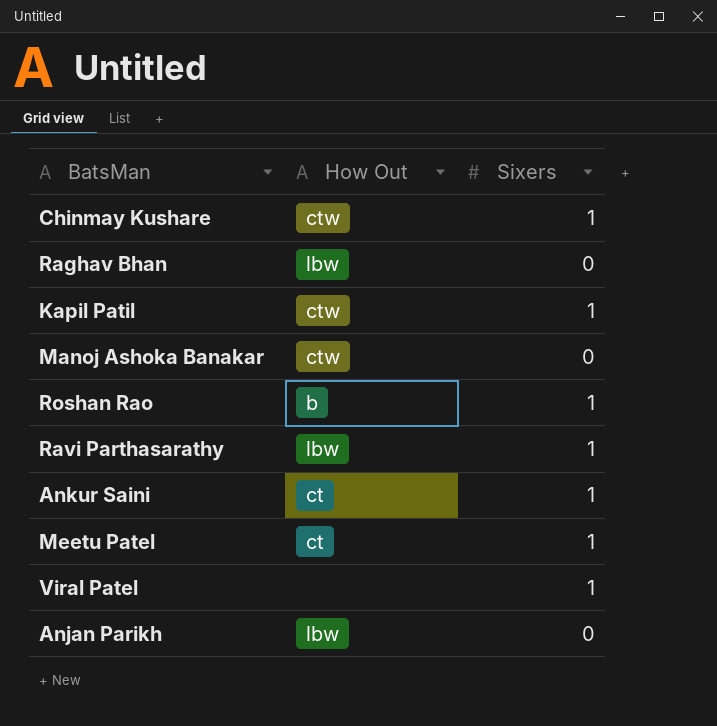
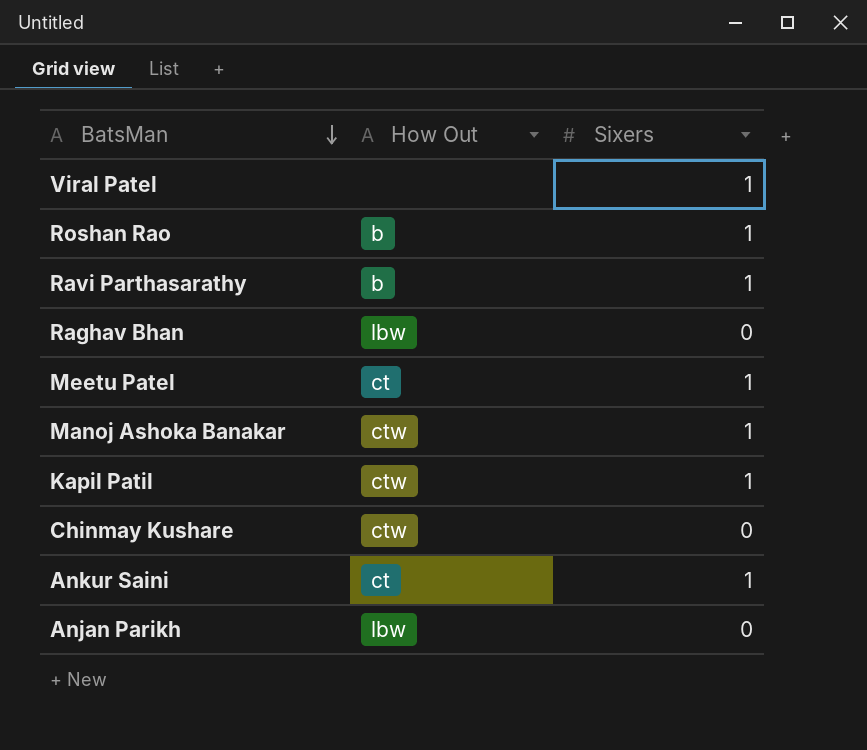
row order: none -> BatsMan descending
Ravi Parthasarathy | How Out: lbw -> b
Manoj Ashoka Banakar | Sixers: 0 -> 1
Chinmay Kushare | Sixers: 1 -> 0

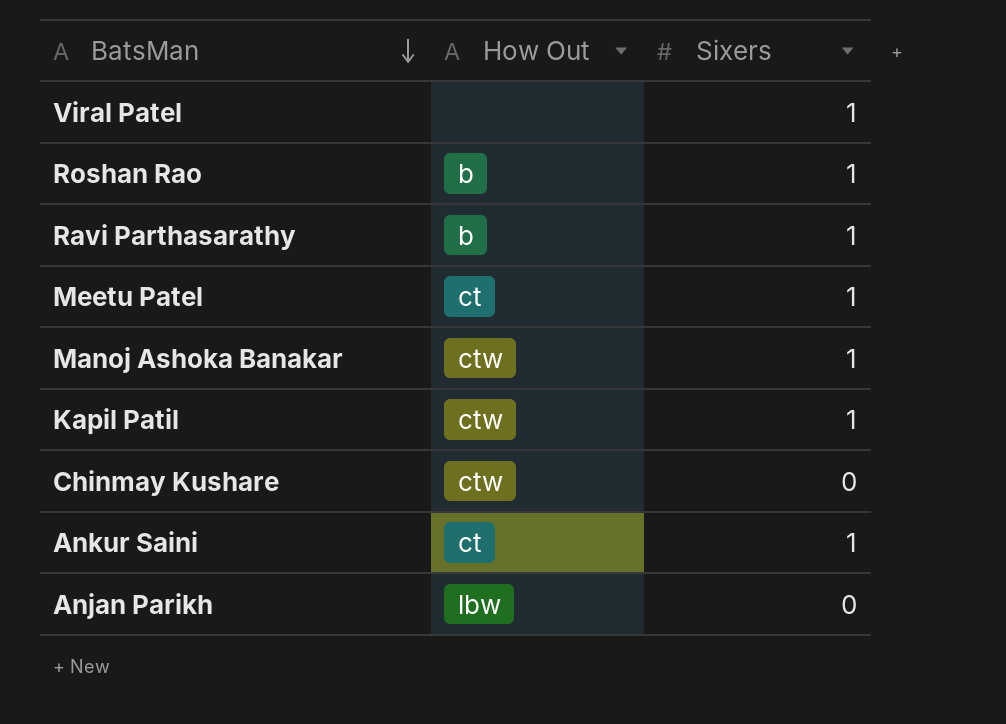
row Raghav Bhan: lbw | 0 -> none

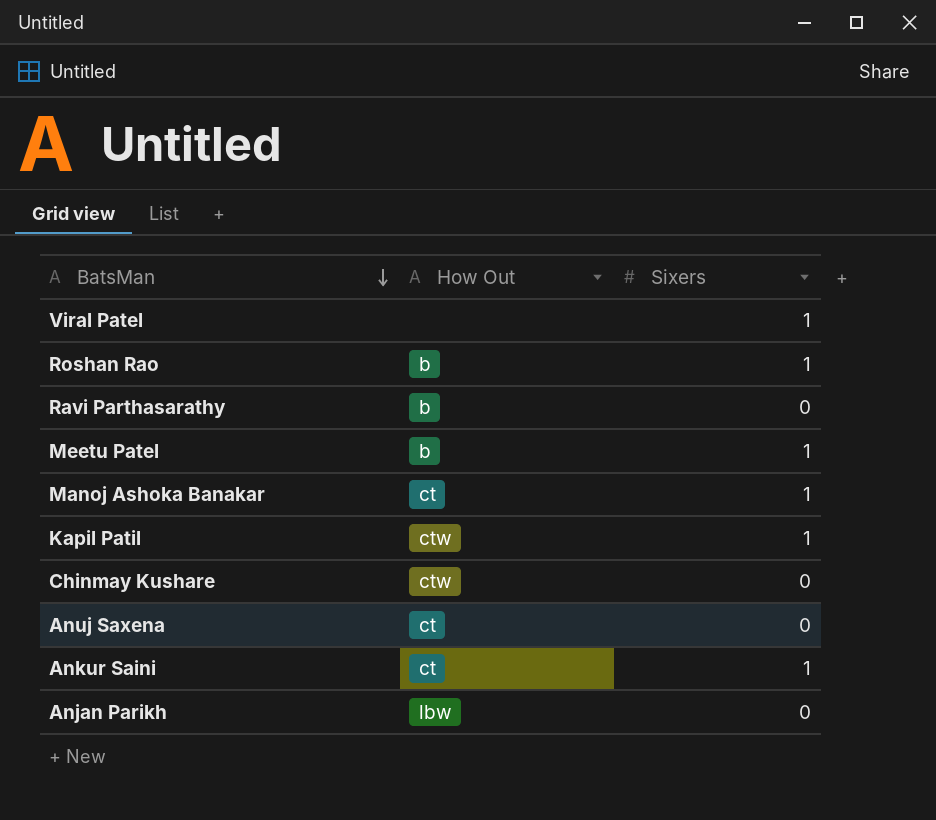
Ravi Parthasarathy | Sixers: 1 -> 0
Meetu Patel | How Out: ct -> b
Manoj Ashoka Banakar | How Out: ctw -> ct
row Anuj Saxena: none -> ct | 0

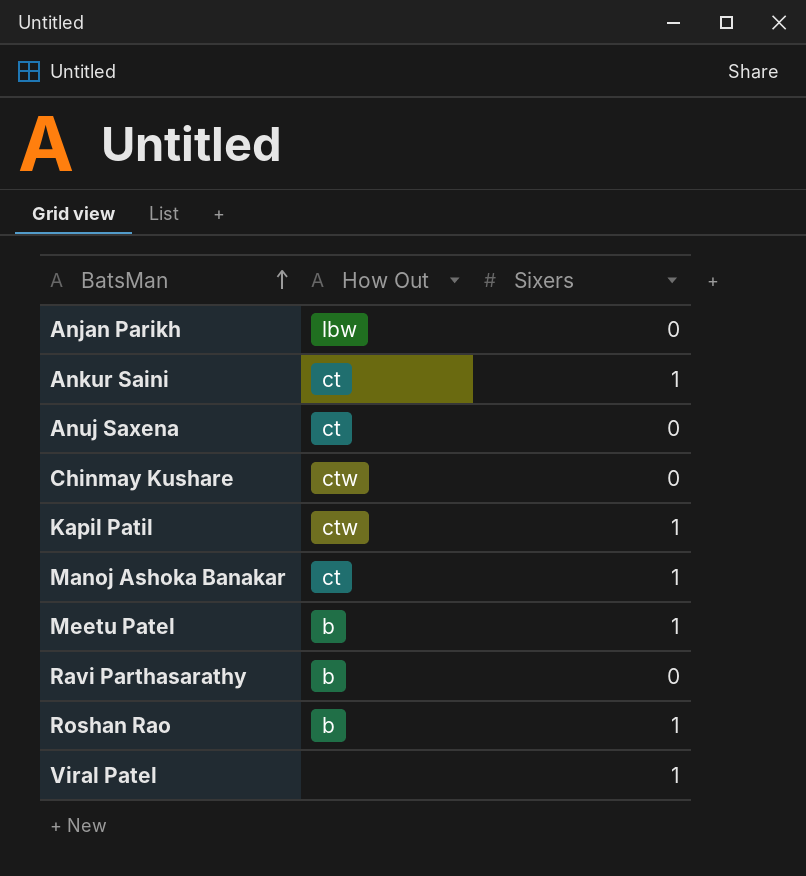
row order: BatsMan descending -> BatsMan ascending

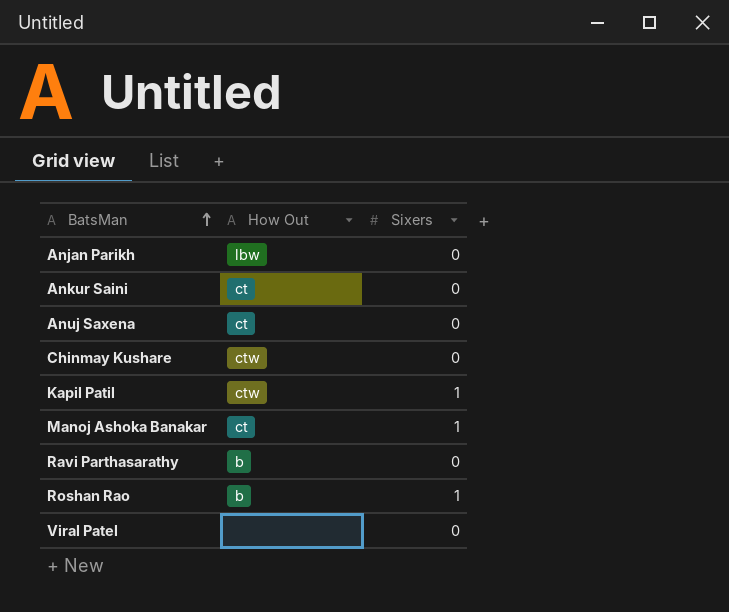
row Meetu Patel: b | 1 -> none
Ankur Saini | Sixers: 1 -> 0
Viral Patel | Sixers: 1 -> 0

